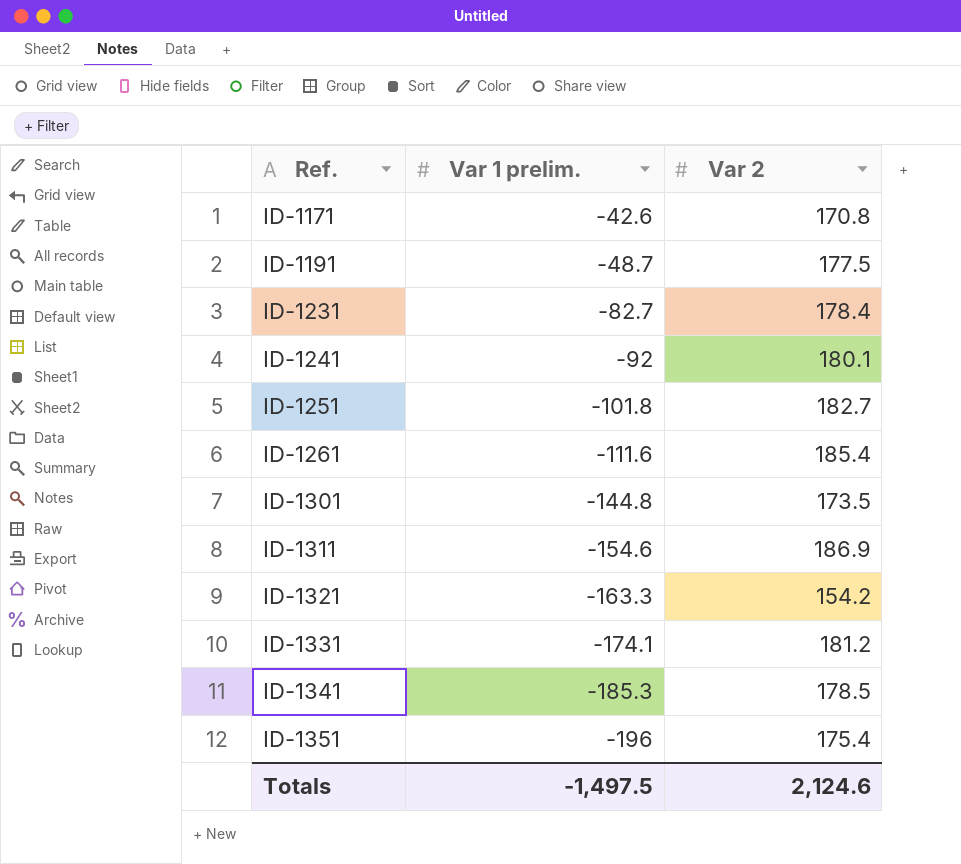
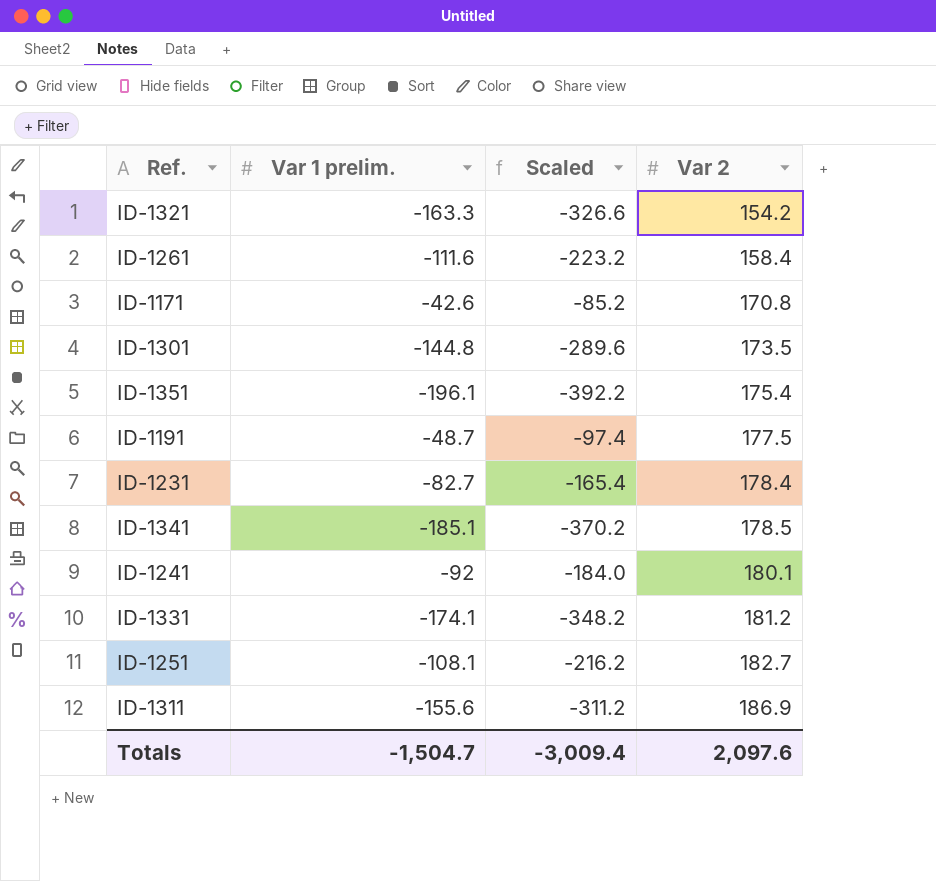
row order: Ref. ascending -> Var 2 ascending
column Scaled | formula: none -> [Var 1 prelim.] * 2
ID-1261 | Var 2: 185.4 -> 158.4
ID-1351 | Var 1 prelim.: -196 -> -196.1
ID-1341 | Var 1 prelim.: -185.3 -> -185.1
ID-1251 | Var 1 prelim.: -101.8 -> -108.1
ID-1311 | Var 1 prelim.: -154.6 -> -155.6
Totals | Var 1 prelim.: -1,497.5 -> -1,504.7
Totals | Var 2: 2,124.6 -> 2,097.6

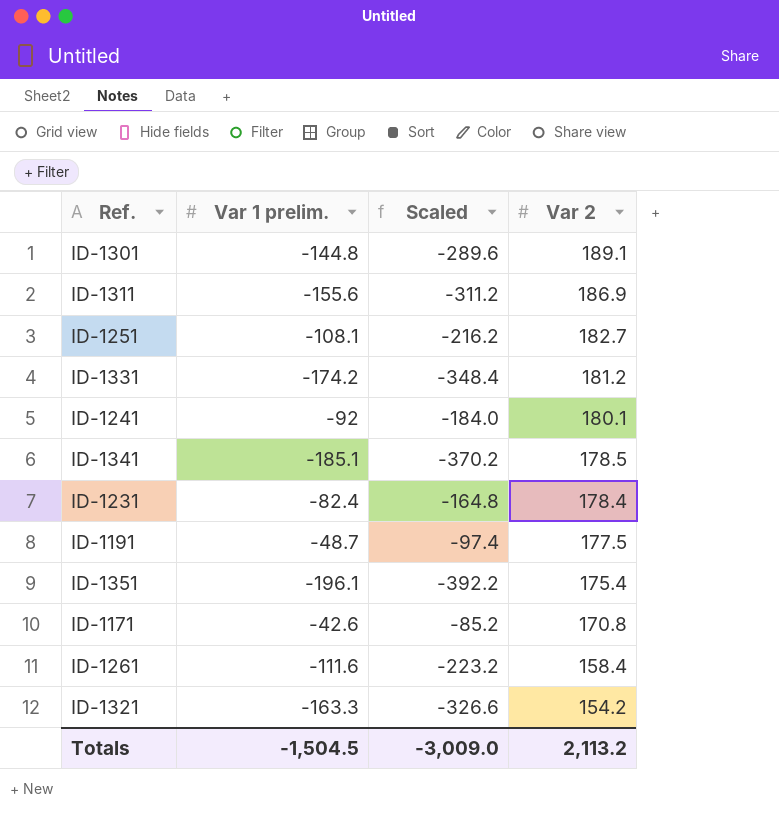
row order: Var 2 ascending -> Var 2 descending
ID-1301 | Var 2: 173.5 -> 189.1
ID-1331 | Var 1 prelim.: -174.1 -> -174.2
ID-1331 | Scaled: -348.2 -> -348.4
ID-1231 | Var 1 prelim.: -82.7 -> -82.4
ID-1231 | Scaled: -165.4 -> -164.8
Totals | Var 1 prelim.: -1,504.7 -> -1,504.5
Totals | Scaled: -3,009.4 -> -3,009.0
Totals | Var 2: 2,097.6 -> 2,113.2

